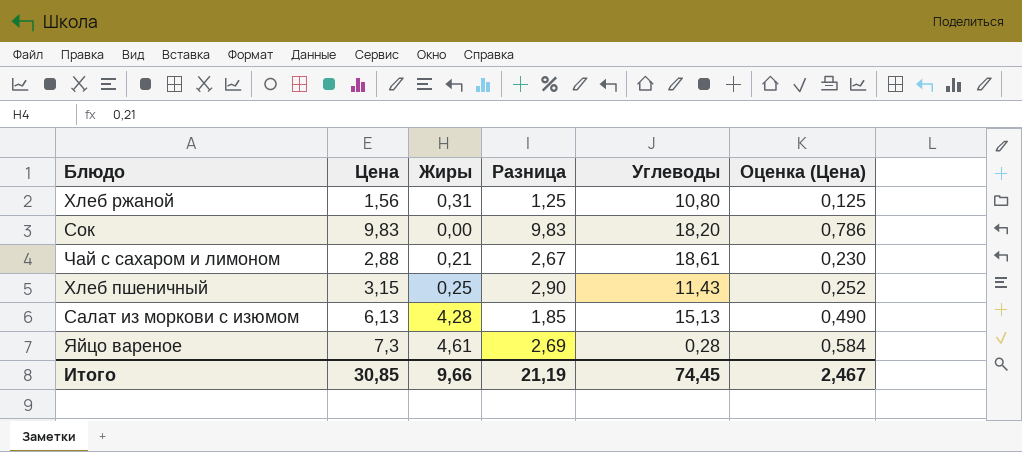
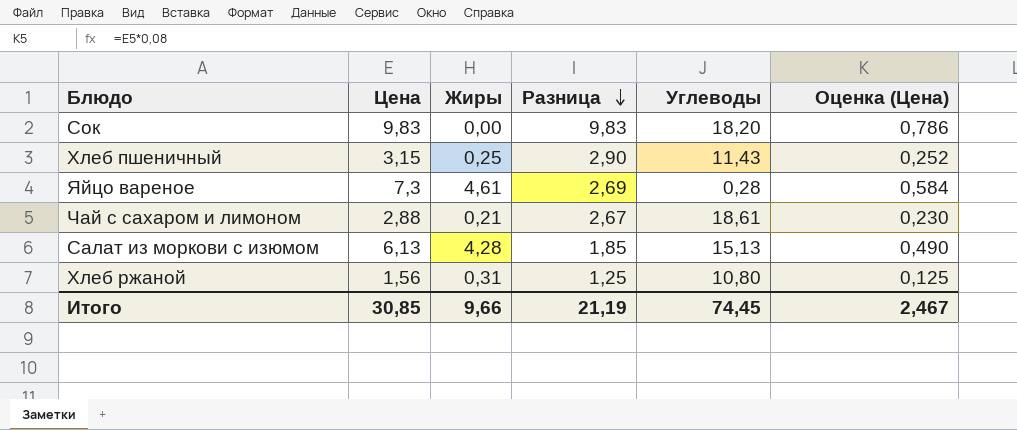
row order: none -> Разница descending

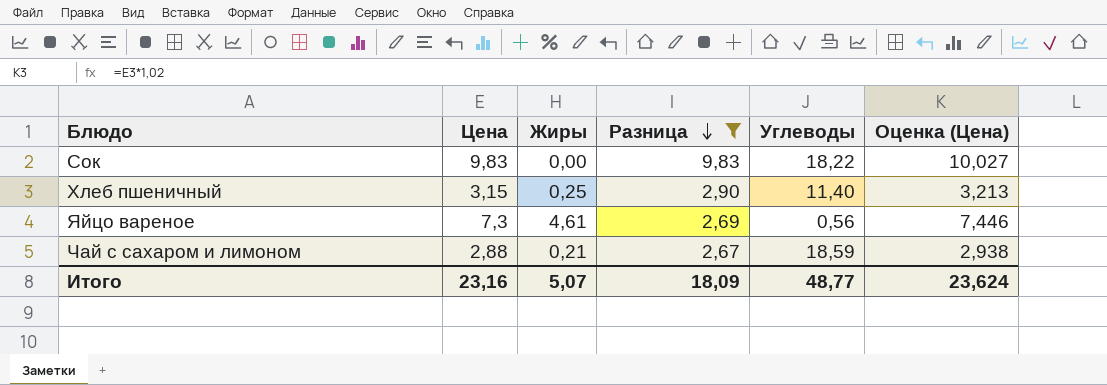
filter: none -> Разница >= 2,67
column Оценка (Цена) | formula: [Цена] * 0,08 -> [Цена] * 1,02
Сок | Углеводы: 18,20 -> 18,22
Хлеб пшеничный | Углеводы: 11,43 -> 11,40
Яйцо вареное | Углеводы: 0,28 -> 0,56
Чай с сахаром и лимоном | Углеводы: 18,61 -> 18,59
Итого | Цена: 30,85 -> 23,16
Итого | Жиры: 9,66 -> 5,07
Итого | Разница: 21,19 -> 18,09
Итого | Углеводы: 74,45 -> 48,77
Итого | Оценка (Цена): 2,467 -> 23,624

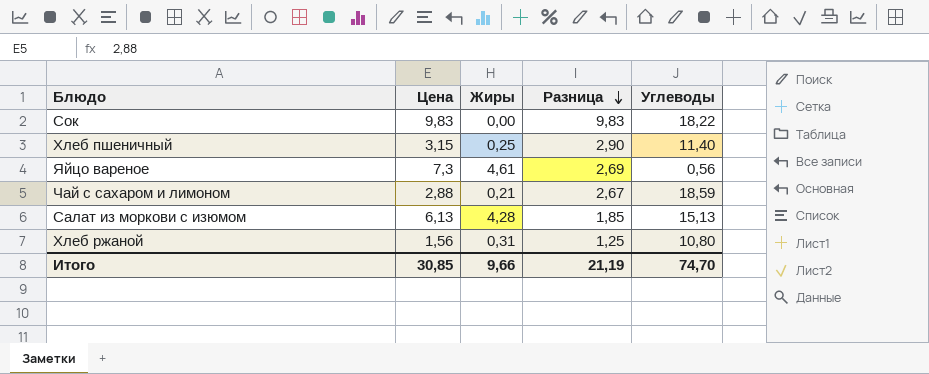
filter: Разница >= 2,67 -> none
column Оценка (Цена) | formula: [Цена] * 1,02 -> none
Итого | Цена: 23,16 -> 30,85
Итого | Жиры: 5,07 -> 9,66
Итого | Разница: 18,09 -> 21,19
Итого | Углеводы: 48,77 -> 74,70

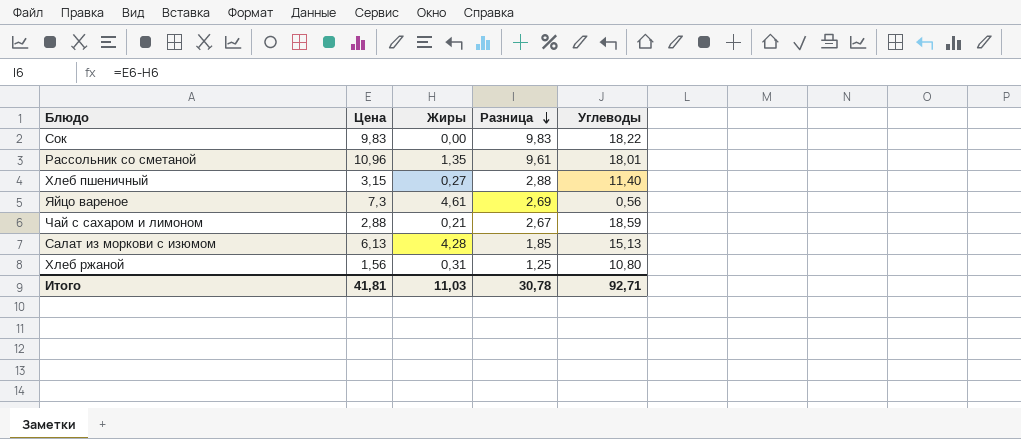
row Рассольник со сметаной: none -> 10,96 | 1,35 | 9,61 | 18,01
Хлеб пшеничный | Жиры: 0,25 -> 0,27
Хлеб пшеничный | Разница: 2,90 -> 2,88
Итого | Цена: 30,85 -> 41,81
Итого | Жиры: 9,66 -> 11,03
Итого | Разница: 21,19 -> 30,78
Итого | Углеводы: 74,70 -> 92,71

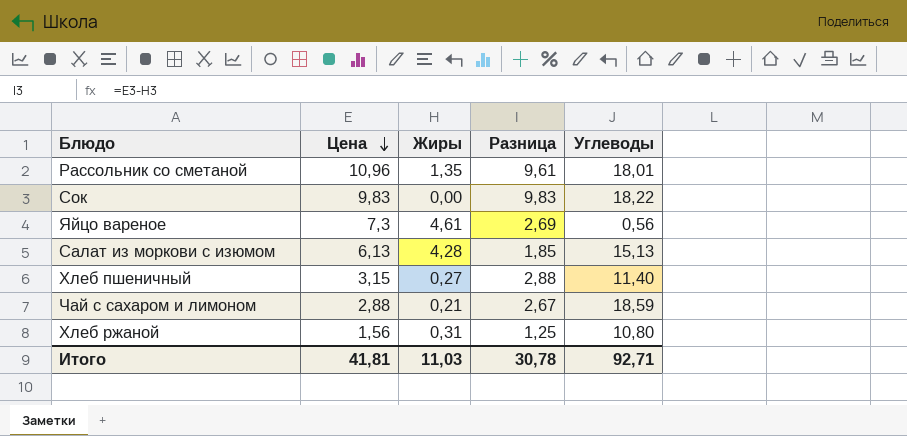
row order: Разница descending -> Цена descending

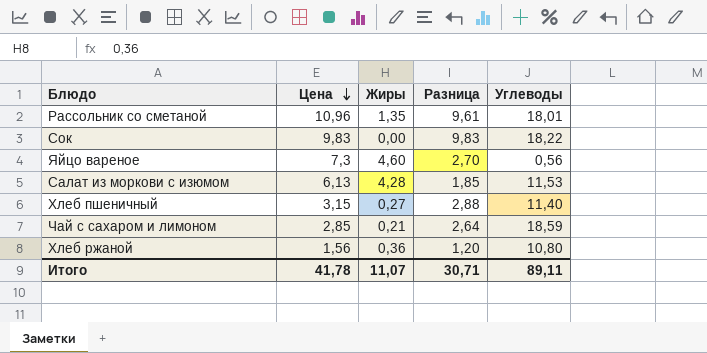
Яйцо вареное | Жиры: 4,61 -> 4,60
Яйцо вареное | Разница: 2,69 -> 2,70
Салат из моркови с изюмом | Углеводы: 15,13 -> 11,53
Чай с сахаром и лимоном | Цена: 2,88 -> 2,85
Чай с сахаром и лимоном | Разница: 2,67 -> 2,64
Хлеб ржаной | Жиры: 0,31 -> 0,36
Хлеб ржаной | Разница: 1,25 -> 1,20
Итого | Цена: 41,81 -> 41,78
Итого | Жиры: 11,03 -> 11,07
Итого | Разница: 30,78 -> 30,71
Итого | Углеводы: 92,71 -> 89,11

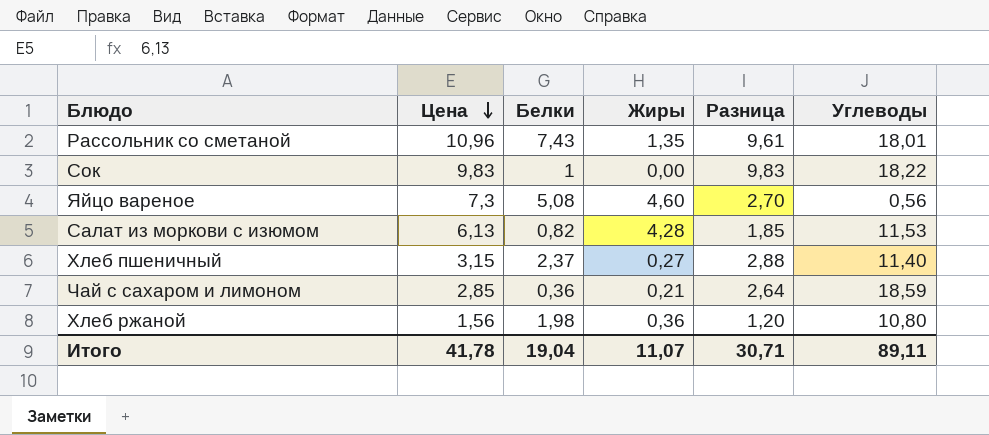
column Белки | position: none -> 3

